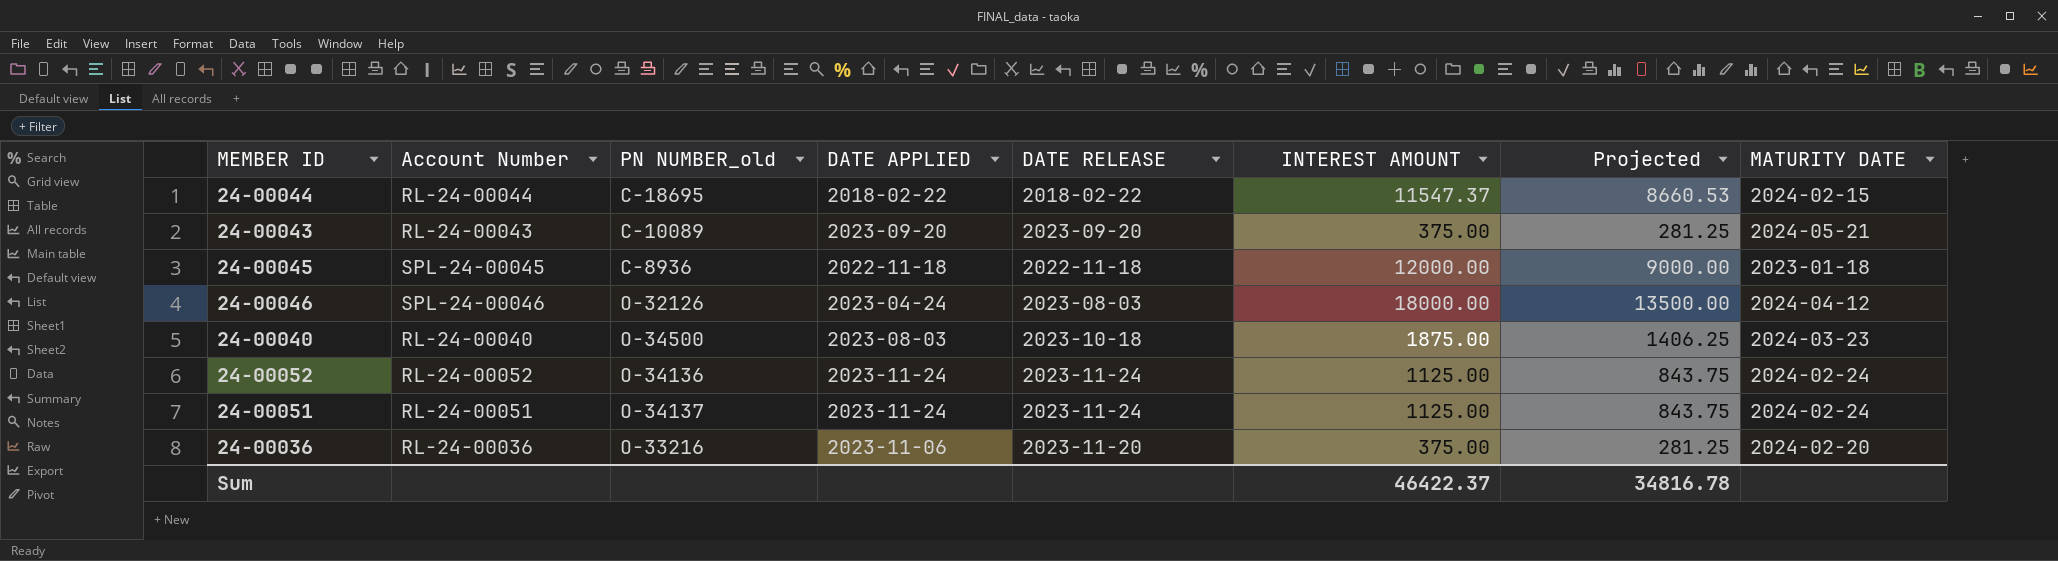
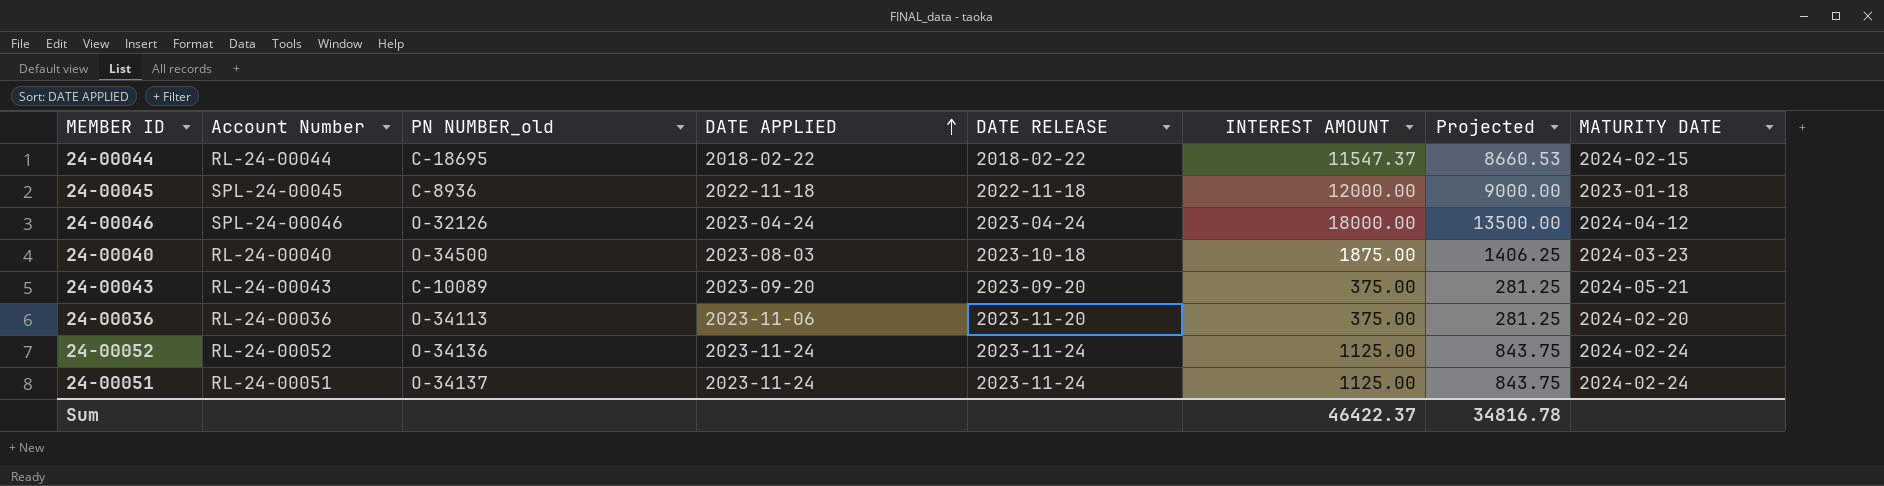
row order: none -> DATE APPLIED ascending
24-00046 | DATE RELEASE: 2023-08-03 -> 2023-04-24
24-00036 | PN NUMBER_old: O-33216 -> O-34113

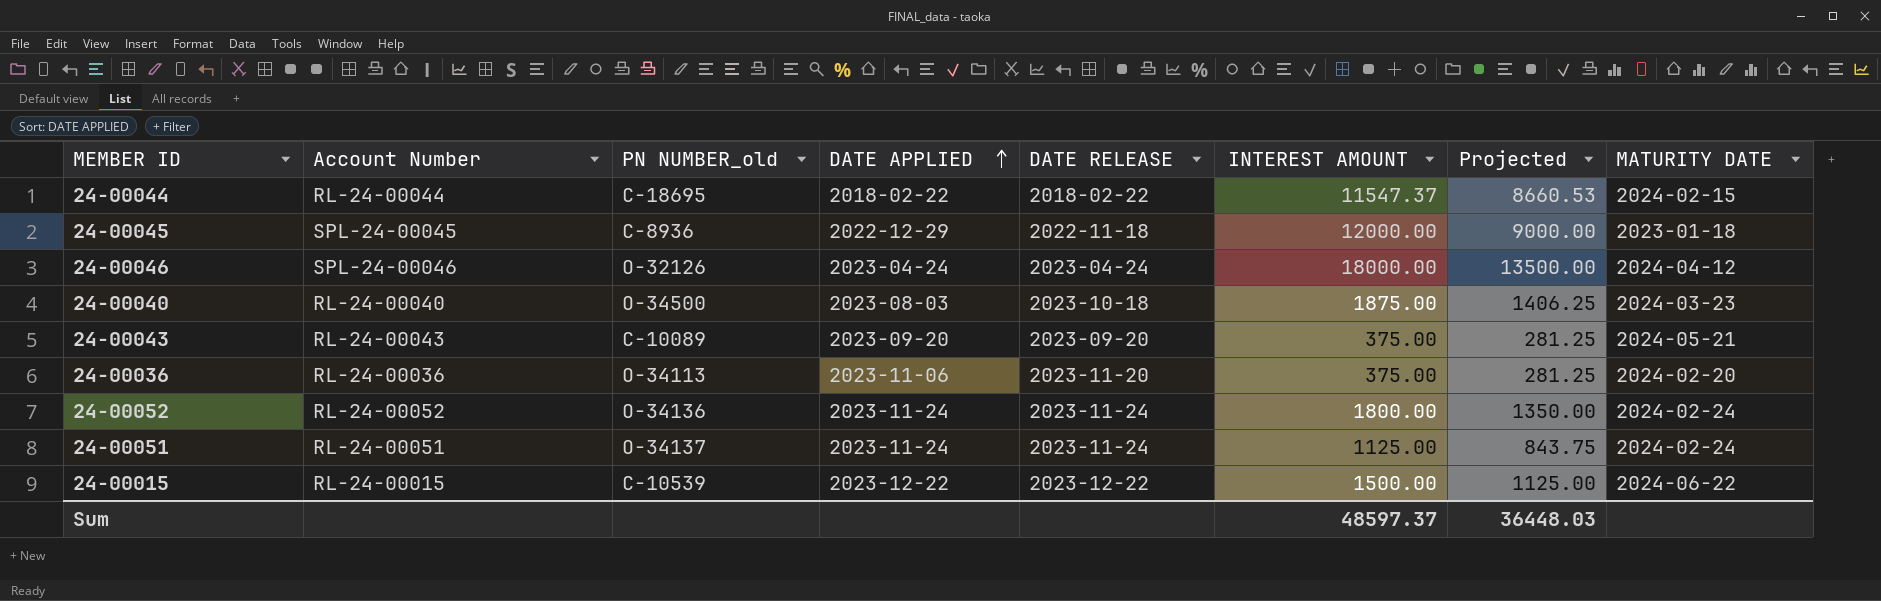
24-00045 | DATE APPLIED: 2022-11-18 -> 2022-12-29
24-00052 | INTEREST AMOUNT: 1125.00 -> 1800.00
24-00052 | Projected: 843.75 -> 1350.00
row 24-00015: none -> RL-24-00015 | C-10539 | 2023-12-22 | 2023-12-22 | 1500.00 | 1125.00 | 2024-06-22
Sum | INTEREST AMOUNT: 46422.37 -> 48597.37
Sum | Projected: 34816.78 -> 36448.03

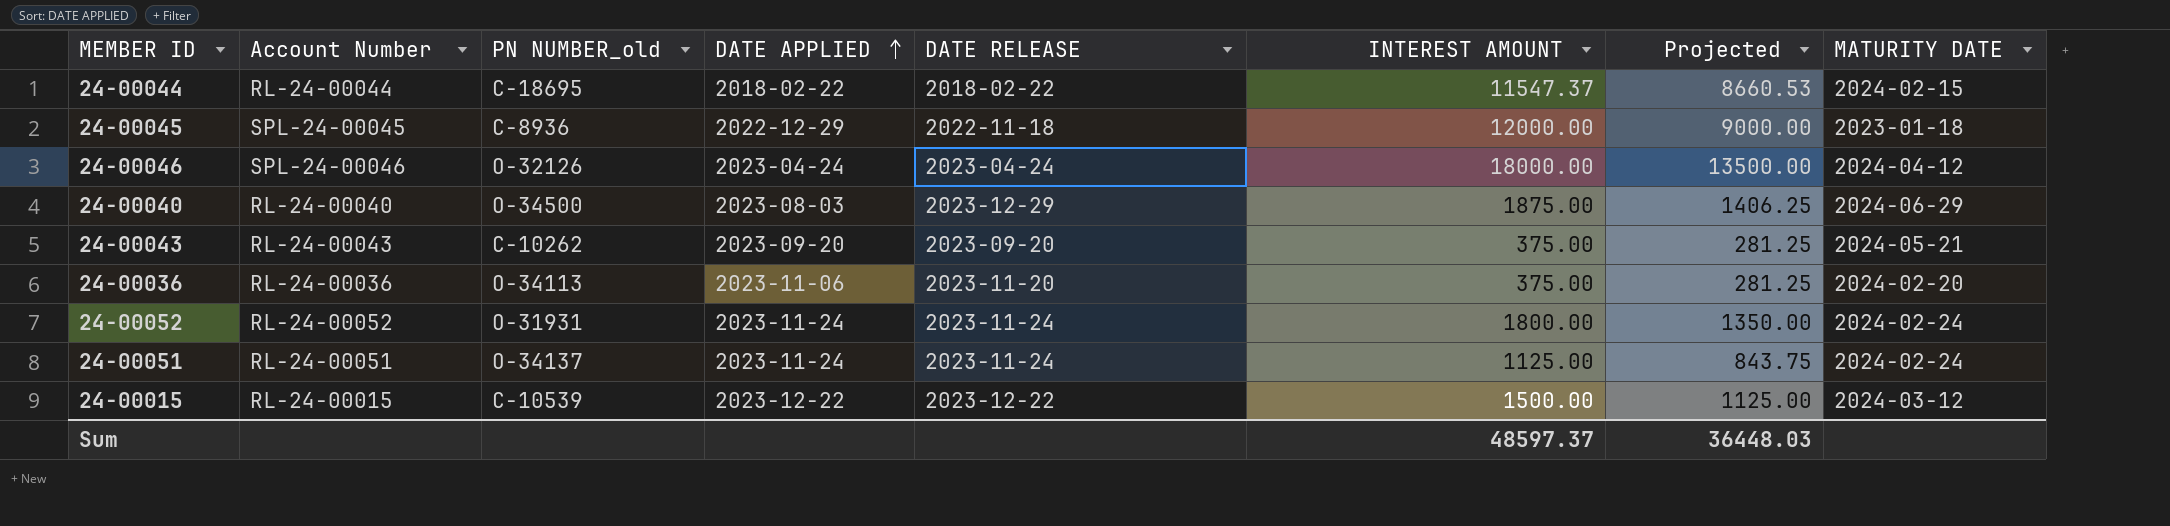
24-00040 | DATE RELEASE: 2023-10-18 -> 2023-12-29
24-00040 | MATURITY DATE: 2024-03-23 -> 2024-06-29
24-00043 | PN NUMBER_old: C-10089 -> C-10262
24-00052 | PN NUMBER_old: O-34136 -> O-31931
24-00015 | MATURITY DATE: 2024-06-22 -> 2024-03-12

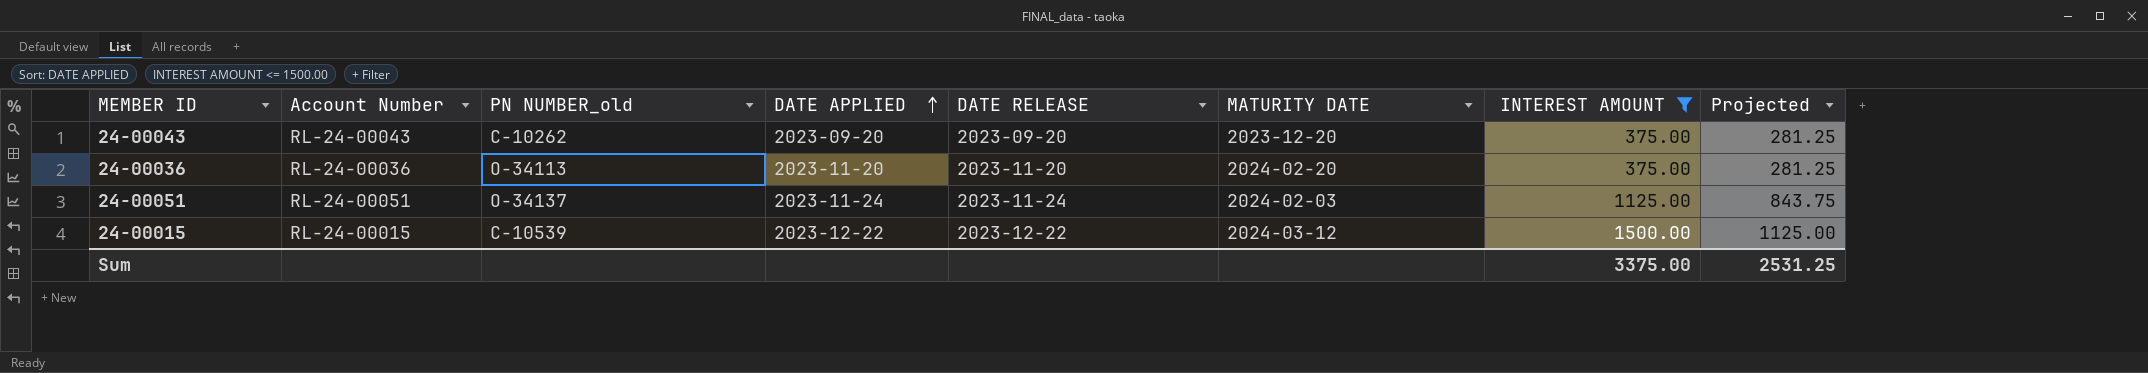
filter: none -> INTEREST AMOUNT <= 1500.00
column MATURITY DATE | position: 8 -> 6
24-00043 | MATURITY DATE: 2024-05-21 -> 2023-12-20
24-00036 | DATE APPLIED: 2023-11-06 -> 2023-11-20
24-00051 | MATURITY DATE: 2024-02-24 -> 2024-02-03
Sum | INTEREST AMOUNT: 48597.37 -> 3375.00
Sum | Projected: 36448.03 -> 2531.25

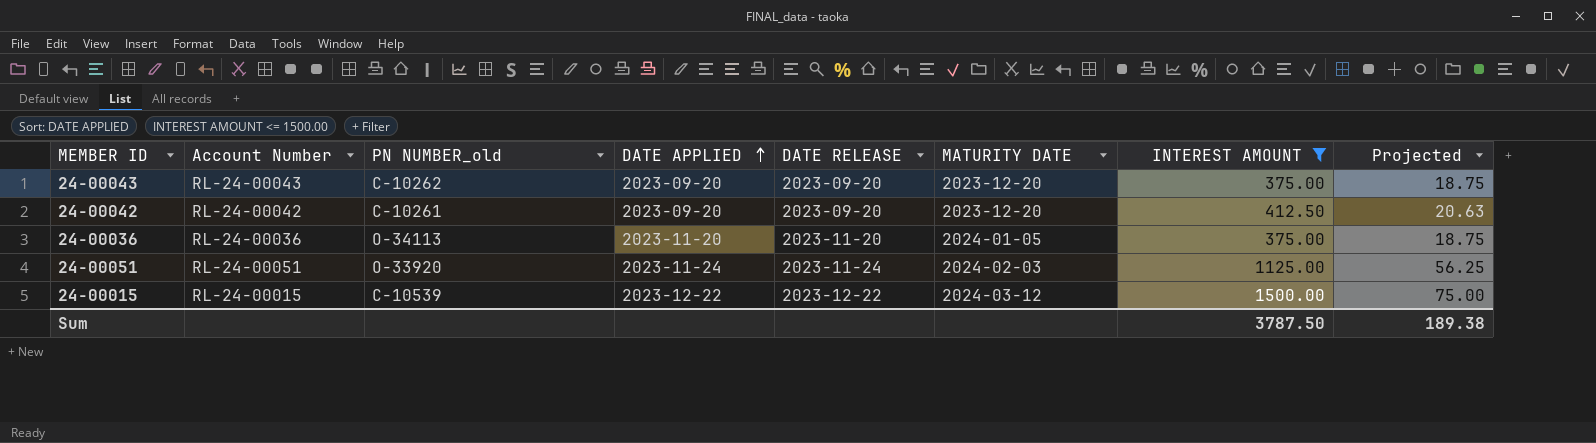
column Projected | formula: [INTEREST AMOUNT] * 0.75 -> [INTEREST AMOUNT] * 0.05
row 24-00042: none -> RL-24-00042 | C-10261 | 2023-09-20 | 2023-09-20 | 2023-12-20 | 412.50 | 20.63
24-00036 | MATURITY DATE: 2024-02-20 -> 2024-01-05
24-00051 | PN NUMBER_old: O-34137 -> O-33920
Sum | INTEREST AMOUNT: 3375.00 -> 3787.50
Sum | Projected: 2531.25 -> 189.38

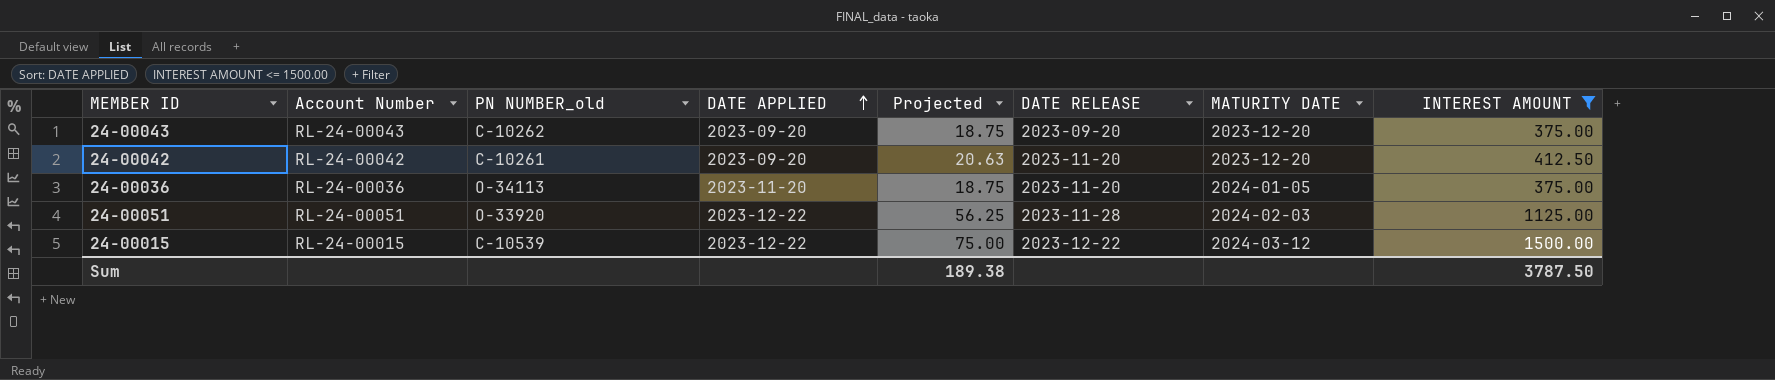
column Projected | position: 8 -> 5
24-00042 | DATE RELEASE: 2023-09-20 -> 2023-11-20
24-00051 | DATE APPLIED: 2023-11-24 -> 2023-12-22
24-00051 | DATE RELEASE: 2023-11-24 -> 2023-11-28

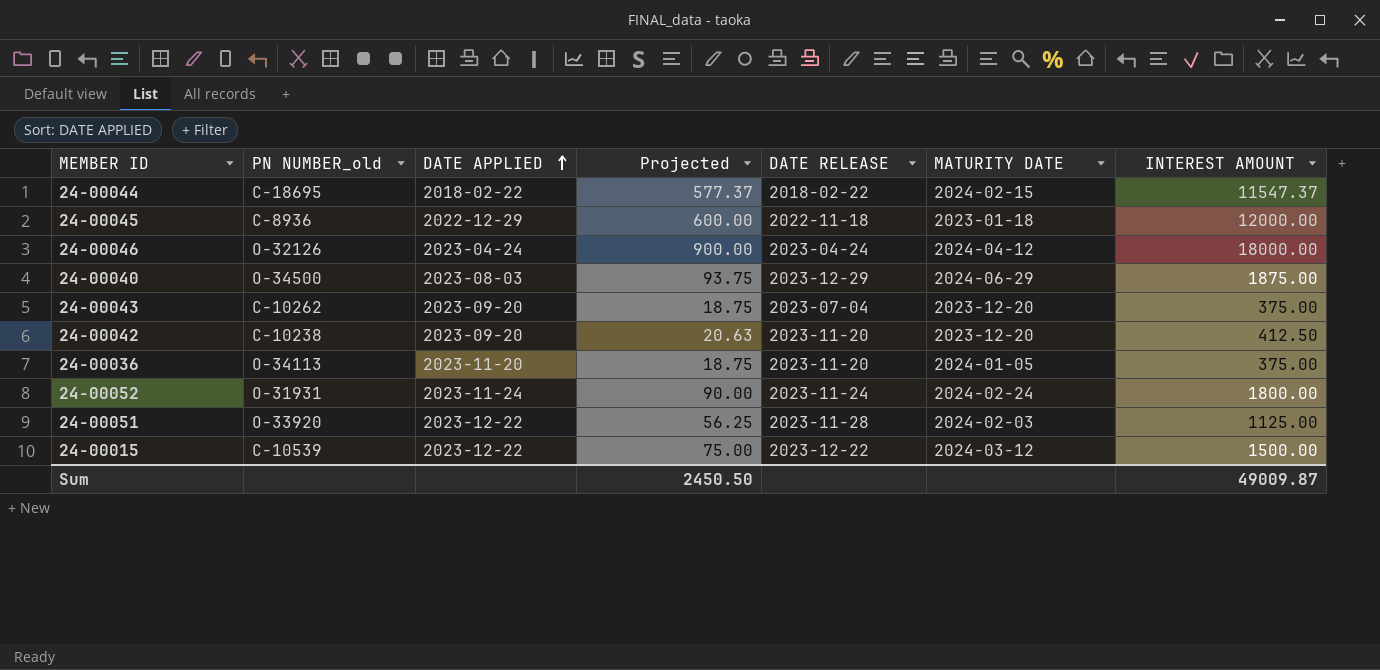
filter: INTEREST AMOUNT <= 1500.00 -> none
column Account Number | position: 2 -> none
24-00043 | DATE RELEASE: 2023-09-20 -> 2023-07-04
24-00042 | PN NUMBER_old: C-10261 -> C-10238
Sum | Projected: 189.38 -> 2450.50
Sum | INTEREST AMOUNT: 3787.50 -> 49009.87

